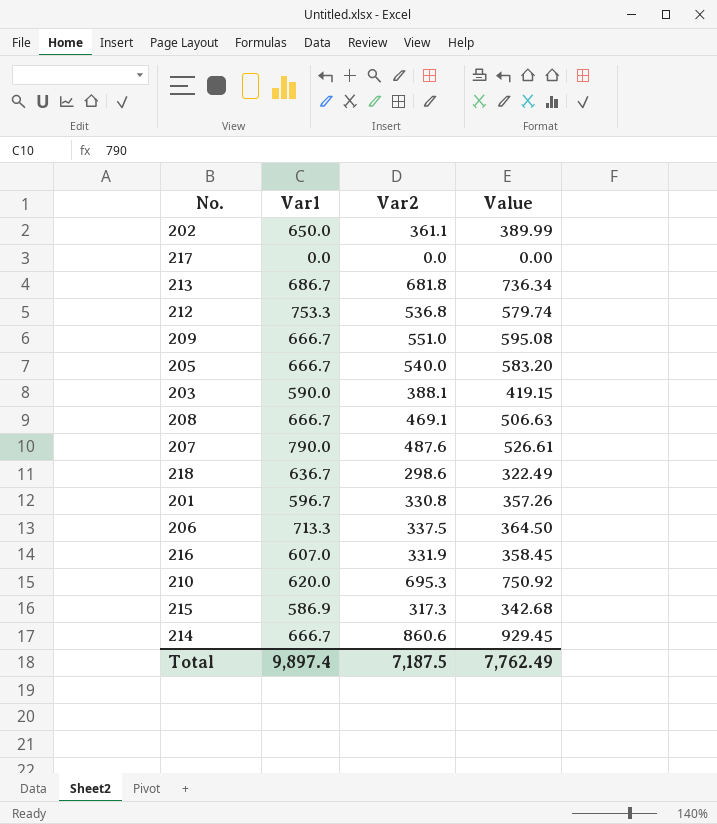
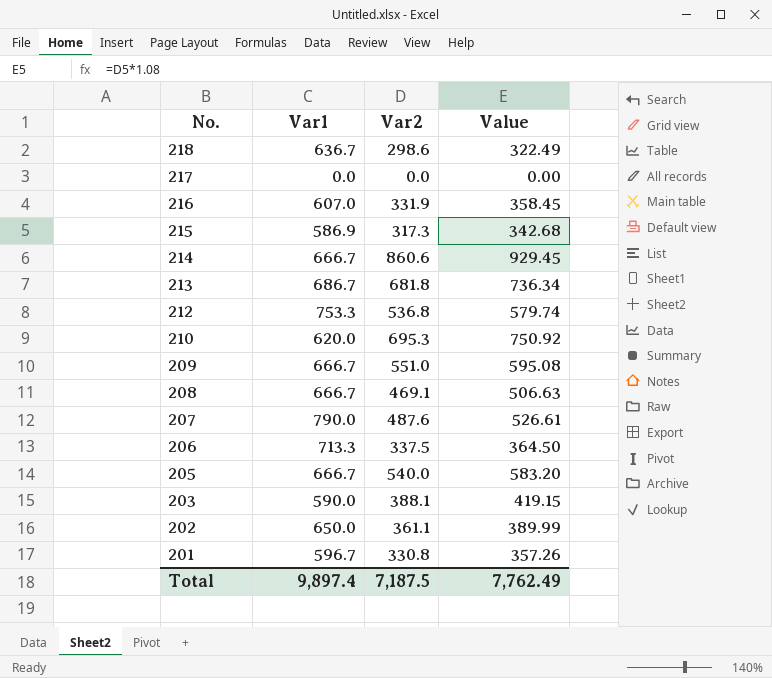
row order: none -> No. descending

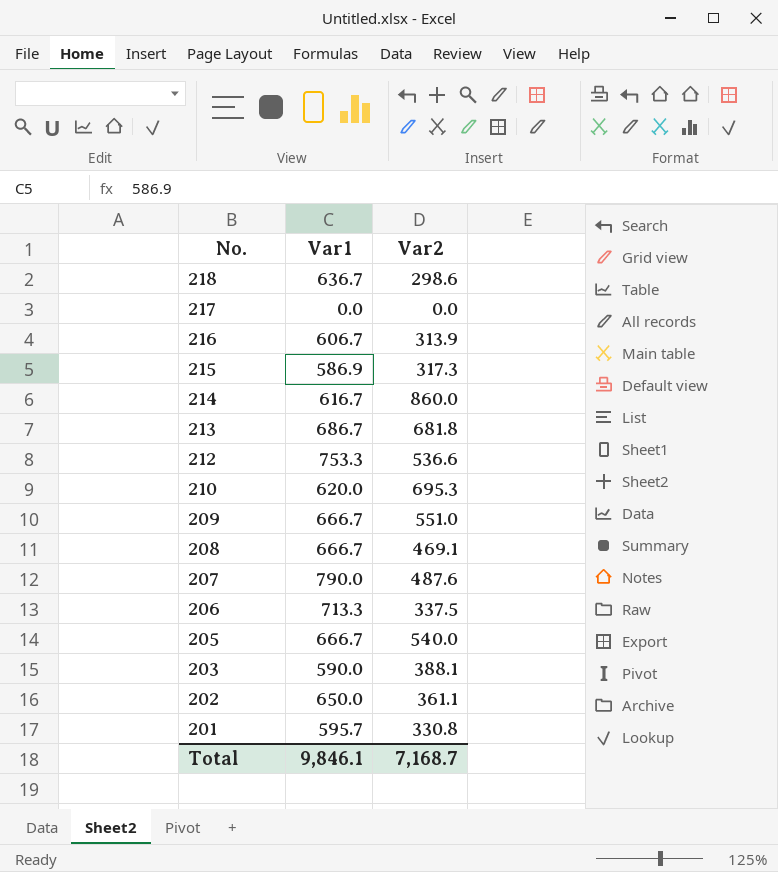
column Value | formula: [Var2] * 1.08 -> none
216 | Var1: 607.0 -> 606.7
216 | Var2: 331.9 -> 313.9
214 | Var1: 666.7 -> 616.7
214 | Var2: 860.6 -> 860.0
212 | Var2: 536.8 -> 536.6
201 | Var1: 596.7 -> 595.7
Total | Var1: 9,897.4 -> 9,846.1
Total | Var2: 7,187.5 -> 7,168.7

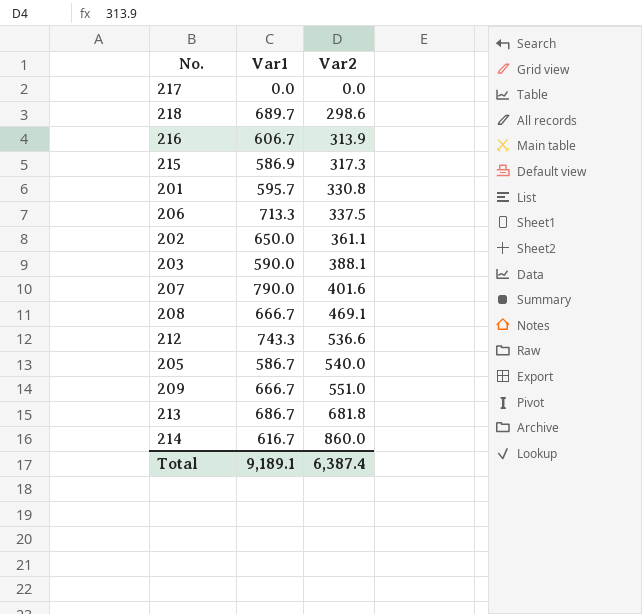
row order: No. descending -> Var2 ascending
row 210: 620.0 | 695.3 -> none
218 | Var1: 636.7 -> 689.7
207 | Var2: 487.6 -> 401.6
212 | Var1: 753.3 -> 743.3
205 | Var1: 666.7 -> 586.7
Total | Var1: 9,846.1 -> 9,189.1
Total | Var2: 7,168.7 -> 6,387.4

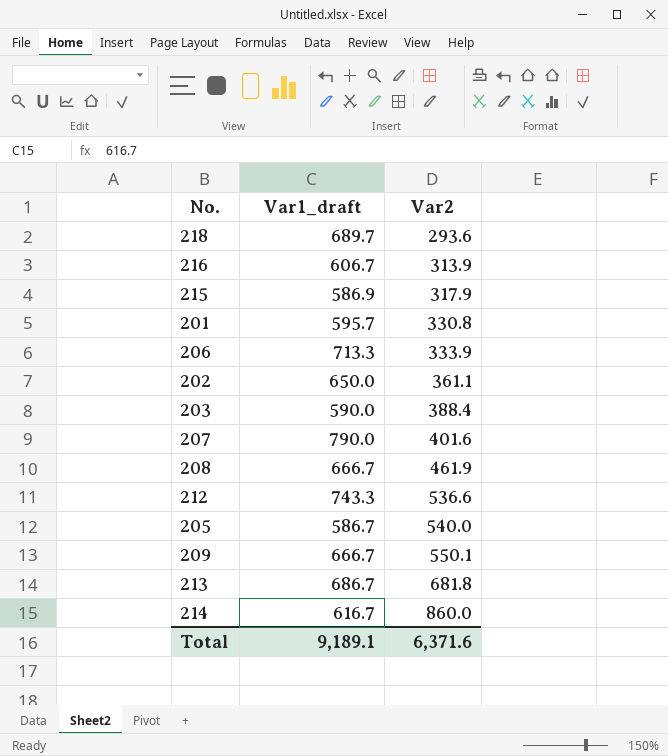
column name: Var1 -> Var1_draft
row 217: 0.0 | 0.0 -> none
218 | Var2: 298.6 -> 293.6
215 | Var2: 317.3 -> 317.9
206 | Var2: 337.5 -> 333.9
203 | Var2: 388.1 -> 388.4
208 | Var2: 469.1 -> 461.9
209 | Var2: 551.0 -> 550.1
Total | Var2: 6,387.4 -> 6,371.6

